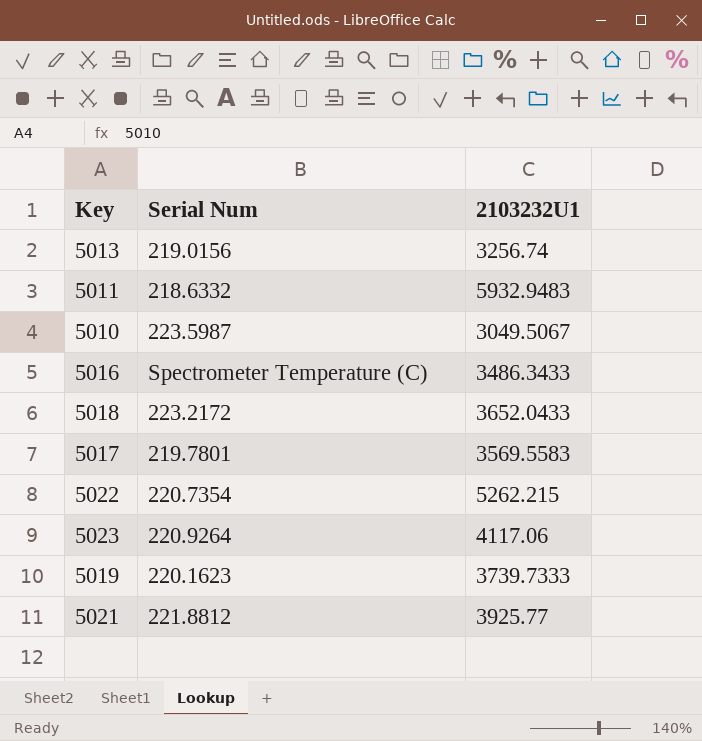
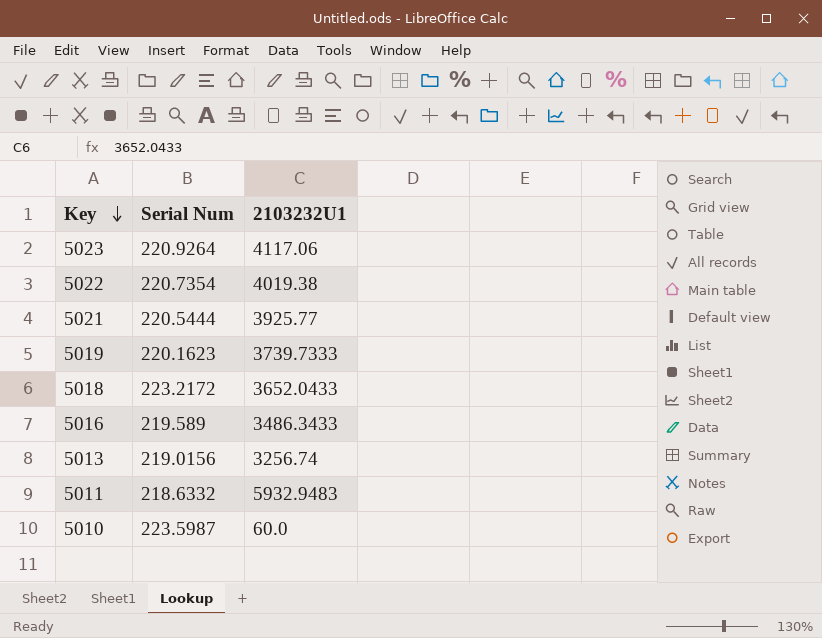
row order: none -> Key descending
row 5017: 219.7801 | 3569.5583 -> none
5022 | 2103232U1: 5262.215 -> 4019.38
5021 | Serial Num: 221.8812 -> 220.5444
5016 | Serial Num: Spectrometer Temperature (C) -> 219.589
5010 | 2103232U1: 3049.5067 -> 60.0

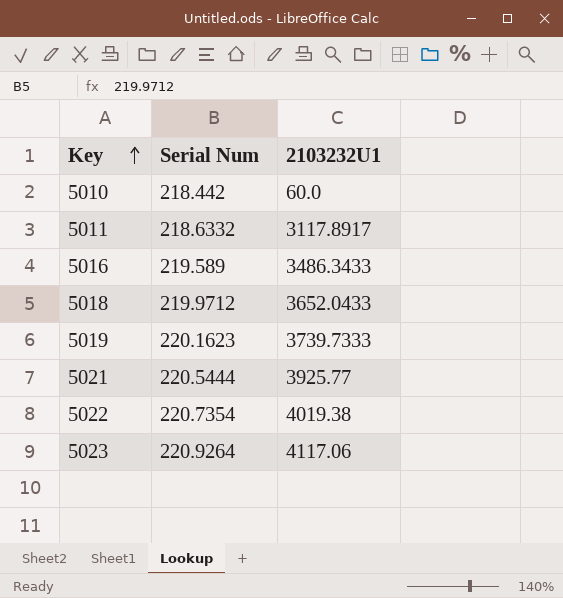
row order: Key descending -> Key ascending
row 5013: 219.0156 | 3256.74 -> none
5010 | Serial Num: 223.5987 -> 218.442
5011 | 2103232U1: 5932.9483 -> 3117.8917
5018 | Serial Num: 223.2172 -> 219.9712

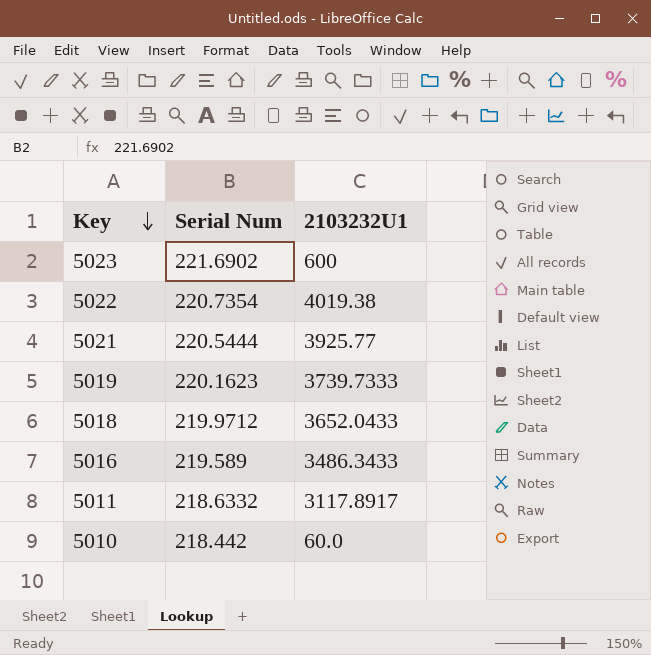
row order: Key ascending -> Key descending
5023 | Serial Num: 220.9264 -> 221.6902
5023 | 2103232U1: 4117.06 -> 600

